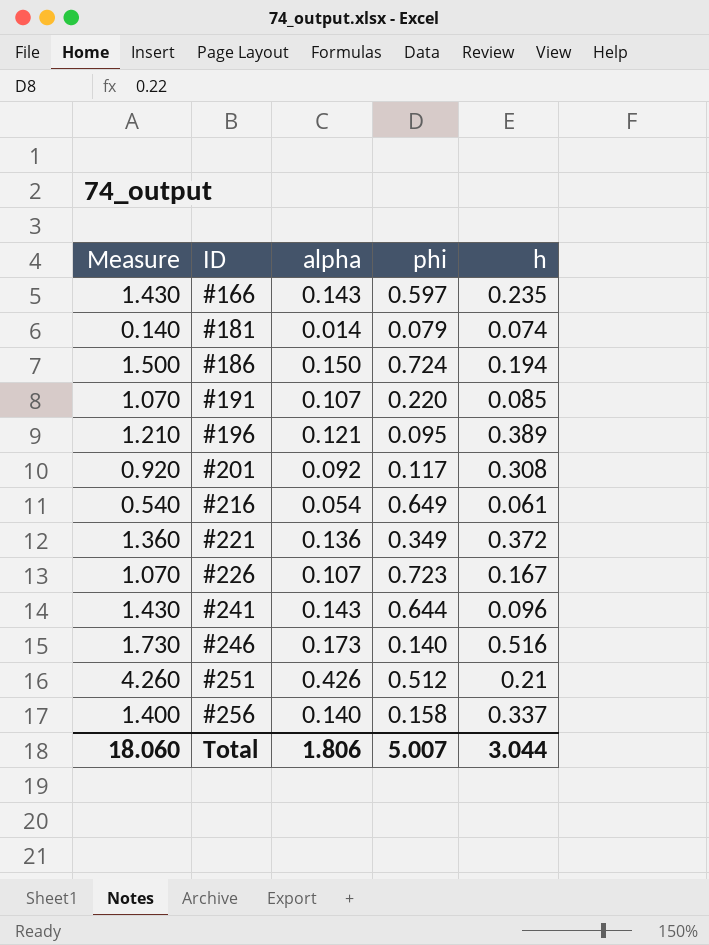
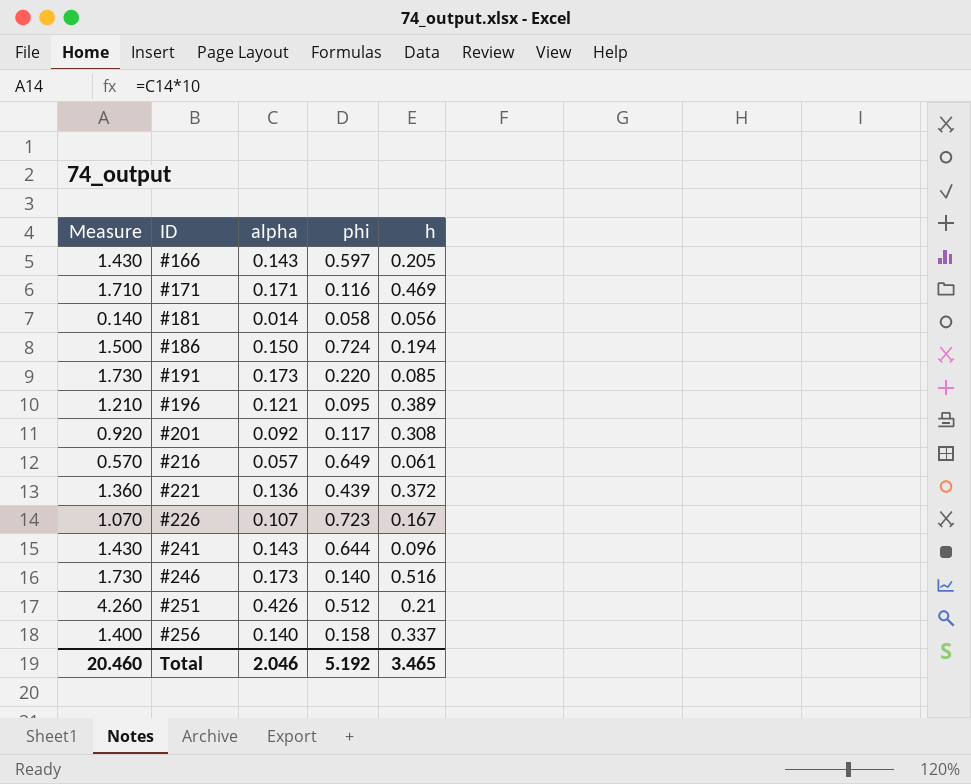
#166 | h: 0.235 -> 0.205
row #171: none -> 1.710 | 0.171 | 0.116 | 0.469
#181 | phi: 0.079 -> 0.058
#181 | h: 0.074 -> 0.056
#191 | Measure: 1.070 -> 1.730
#191 | alpha: 0.107 -> 0.173
#216 | Measure: 0.540 -> 0.570
#216 | alpha: 0.054 -> 0.057
#221 | phi: 0.349 -> 0.439
Total | Measure: 18.060 -> 20.460
Total | alpha: 1.806 -> 2.046
Total | phi: 5.007 -> 5.192
Total | h: 3.044 -> 3.465

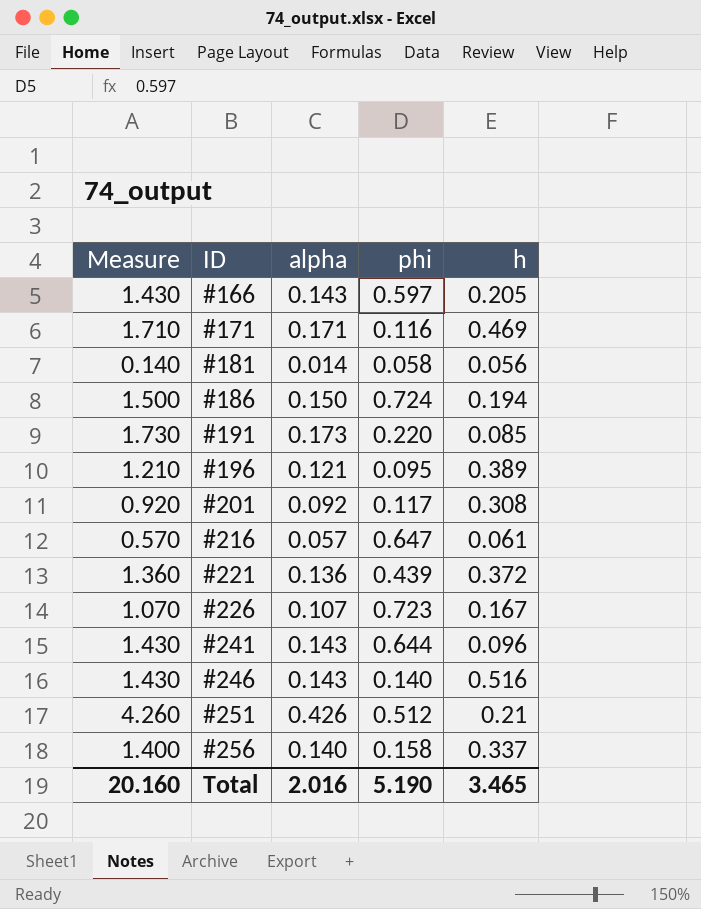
#216 | phi: 0.649 -> 0.647
#246 | Measure: 1.730 -> 1.430
#246 | alpha: 0.173 -> 0.143
Total | Measure: 20.460 -> 20.160
Total | alpha: 2.046 -> 2.016
Total | phi: 5.192 -> 5.190

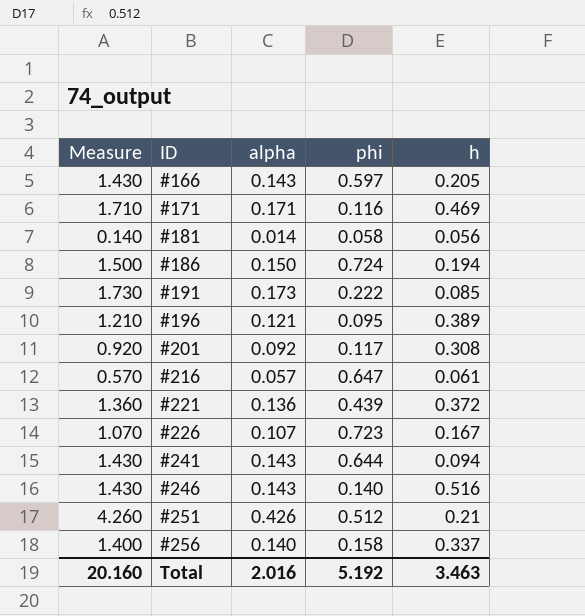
#191 | phi: 0.220 -> 0.222
#241 | h: 0.096 -> 0.094
Total | phi: 5.190 -> 5.192
Total | h: 3.465 -> 3.463

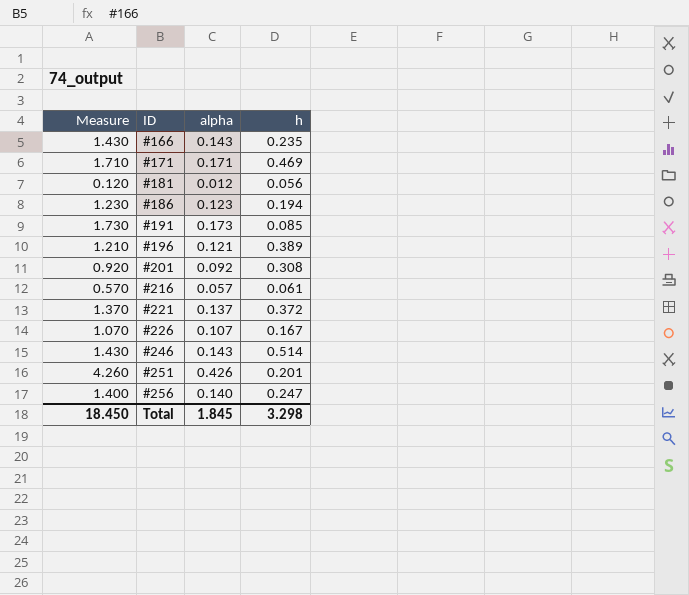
column phi | position: 4 -> none
row #241: 1.430 | 0.143 | 0.644 | 0.094 -> none
#166 | h: 0.205 -> 0.235
#181 | Measure: 0.140 -> 0.120
#181 | alpha: 0.014 -> 0.012
#186 | Measure: 1.500 -> 1.230
#186 | alpha: 0.150 -> 0.123
#221 | Measure: 1.360 -> 1.370
#221 | alpha: 0.136 -> 0.137
#246 | h: 0.516 -> 0.514
#251 | h: 0.21 -> 0.201
#256 | h: 0.337 -> 0.247
Total | Measure: 20.160 -> 18.450
Total | alpha: 2.016 -> 1.845
Total | h: 3.463 -> 3.298

